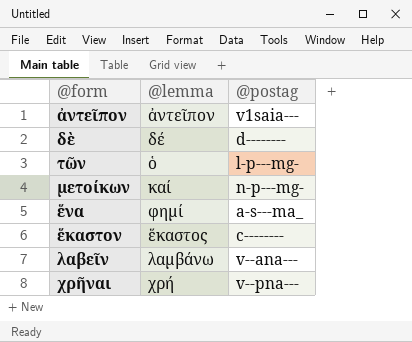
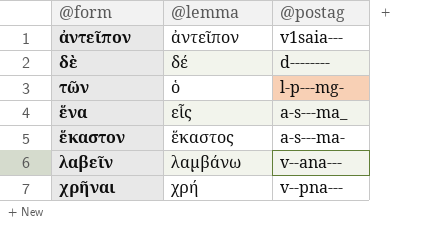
row μετοίκων: καί | n-p---mg- -> none
ἕνα | @lemma: φημί -> εἷς
ἕκαστον | @postag: c-------- -> a-s---ma-

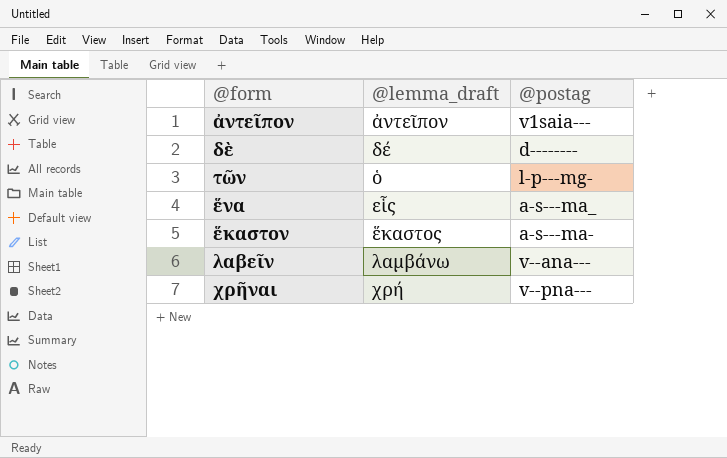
column name: @lemma -> @lemma_draft

